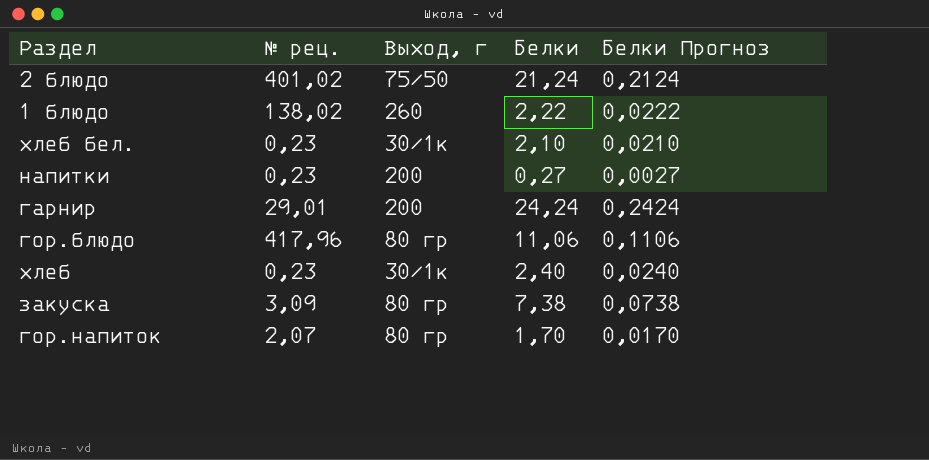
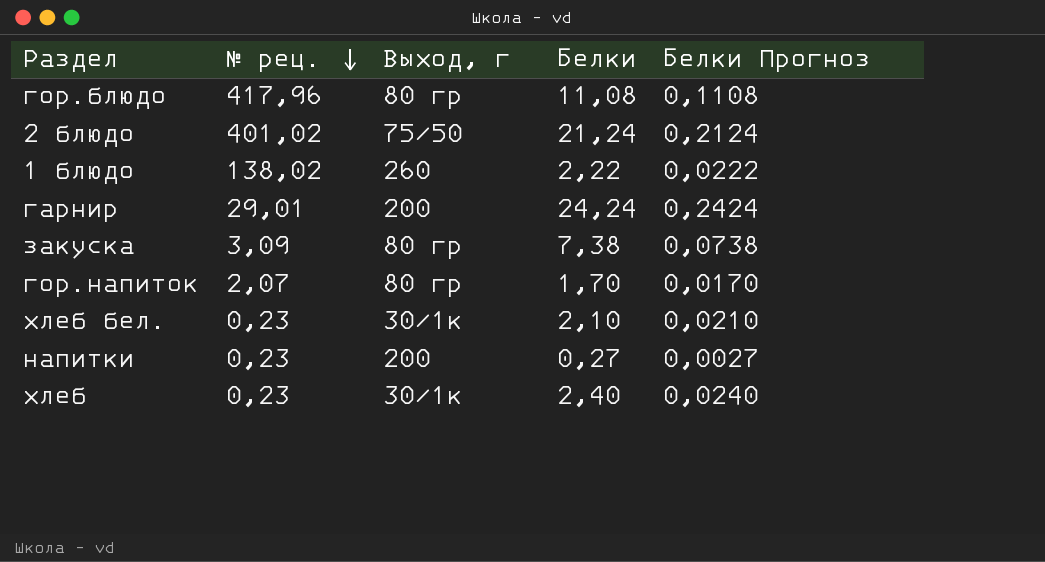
row order: none -> № рец. descending
гор.блюдо | Белки: 11,06 -> 11,08
гор.блюдо | Белки Прогноз: 0,1106 -> 0,1108

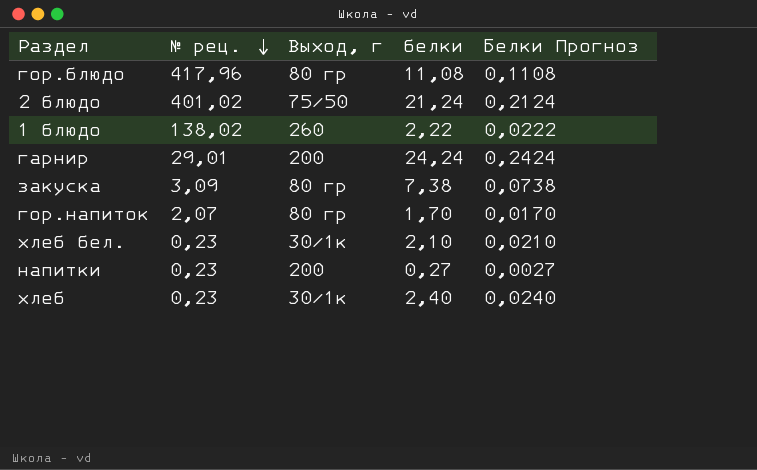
column name: Белки -> белки

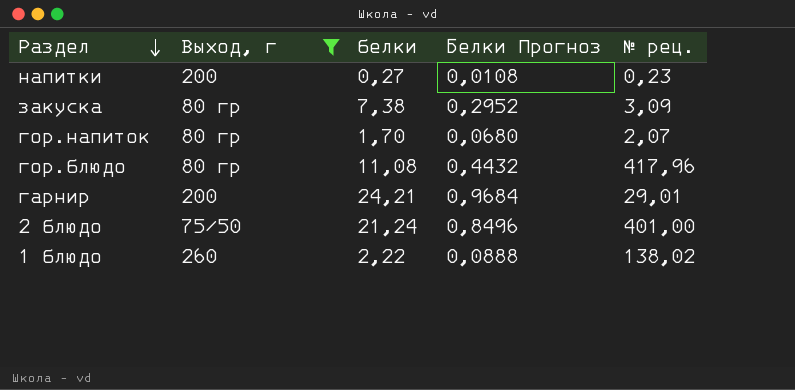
filter: none -> Выход, г != 30/1к
row order: № рец. descending -> Раздел descending
column Белки Прогноз | formula: [белки] * 0,01 -> [белки] * 0,04
column № рец. | position: 2 -> 5
гарнир | белки: 24,24 -> 24,21
2 блюдо | № рец.: 401,02 -> 401,00

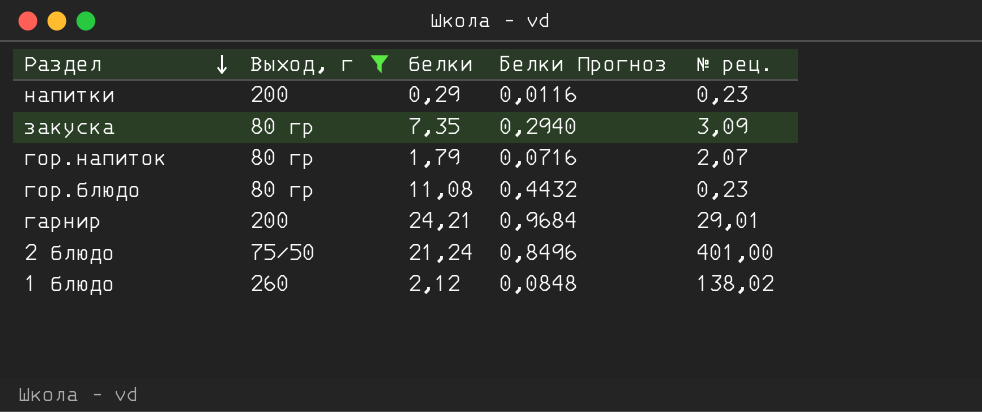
напитки | белки: 0,27 -> 0,29
напитки | Белки Прогноз: 0,0108 -> 0,0116
закуска | белки: 7,38 -> 7,35
закуска | Белки Прогноз: 0,2952 -> 0,2940
гор.напиток | белки: 1,70 -> 1,79
гор.напиток | Белки Прогноз: 0,0680 -> 0,0716
гор.блюдо | № рец.: 417,96 -> 0,23
1 блюдо | белки: 2,22 -> 2,12
1 блюдо | Белки Прогноз: 0,0888 -> 0,0848

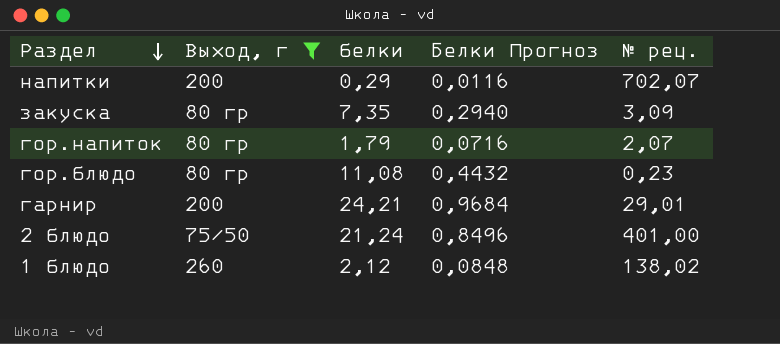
напитки | № рец.: 0,23 -> 702,07

